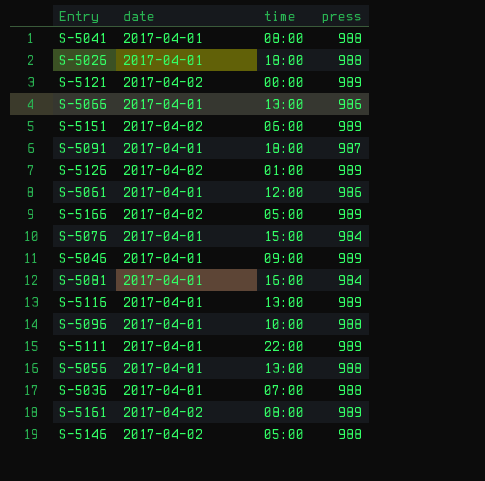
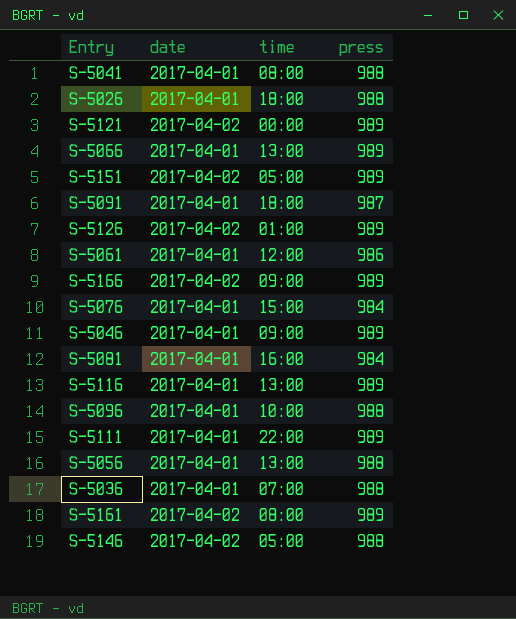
S-5066 | press: 986 -> 989
S-5151 | time: 06:00 -> 05:00
S-5166 | time: 05:00 -> 09:00

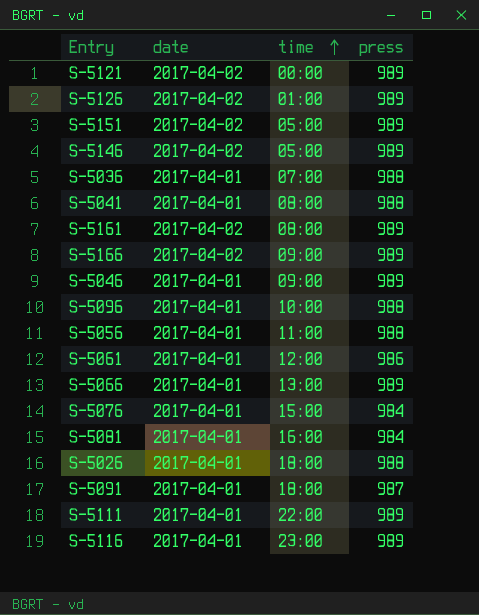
row order: none -> time ascending
S-5146 | press: 988 -> 989
S-5056 | time: 13:00 -> 11:00
S-5116 | time: 13:00 -> 23:00

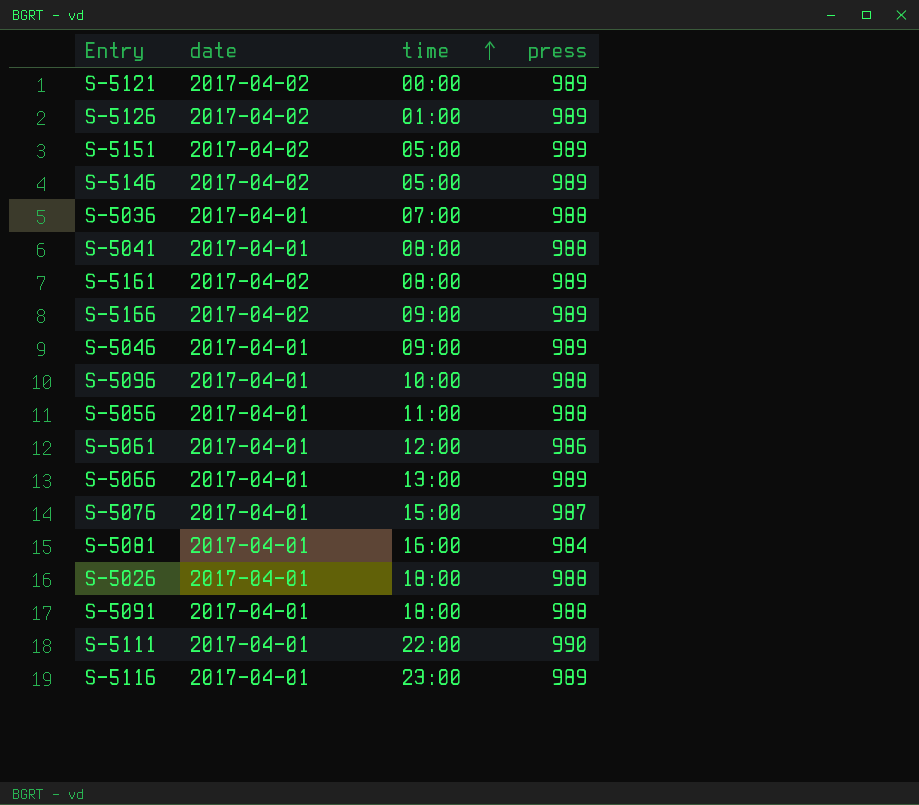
S-5076 | press: 984 -> 987
S-5091 | press: 987 -> 988
S-5111 | press: 989 -> 990

